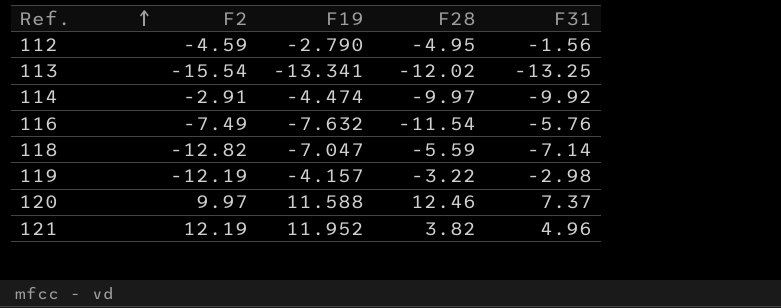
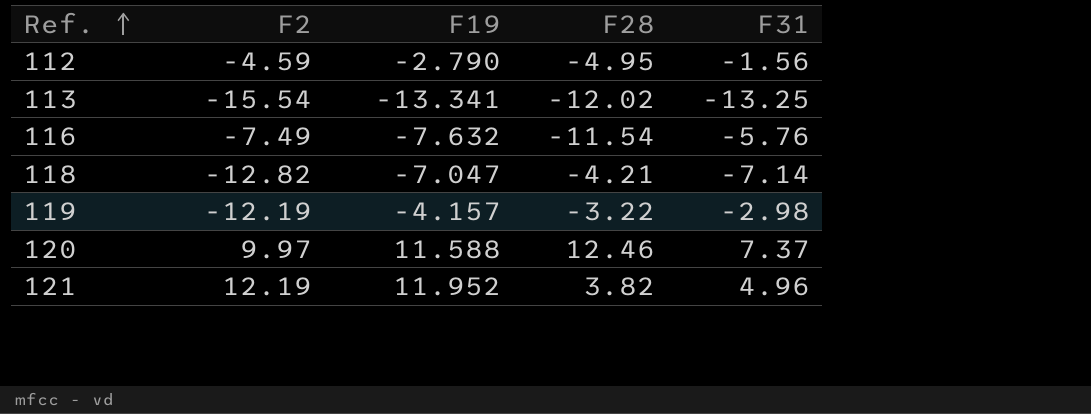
row 114: -2.91 | -4.474 | -9.97 | -9.92 -> none
118 | F28: -5.59 -> -4.21

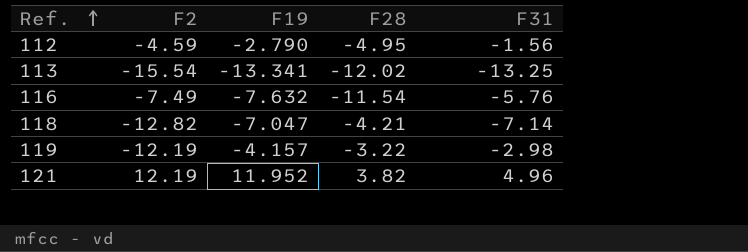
row 120: 9.97 | 11.588 | 12.46 | 7.37 -> none

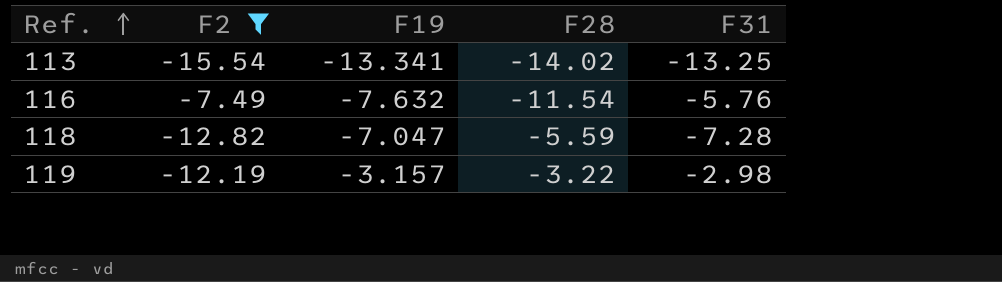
filter: none -> F2 <= -7.49
113 | F28: -12.02 -> -14.02
118 | F28: -4.21 -> -5.59
118 | F31: -7.14 -> -7.28
119 | F19: -4.157 -> -3.157

